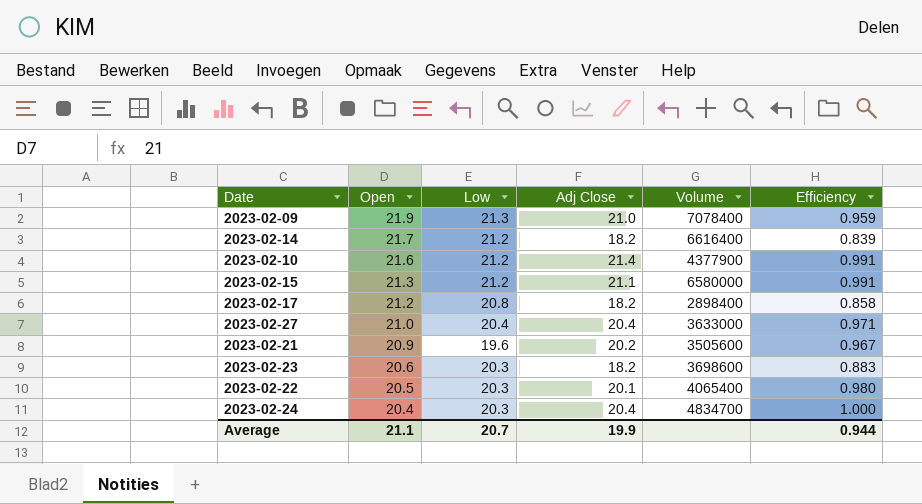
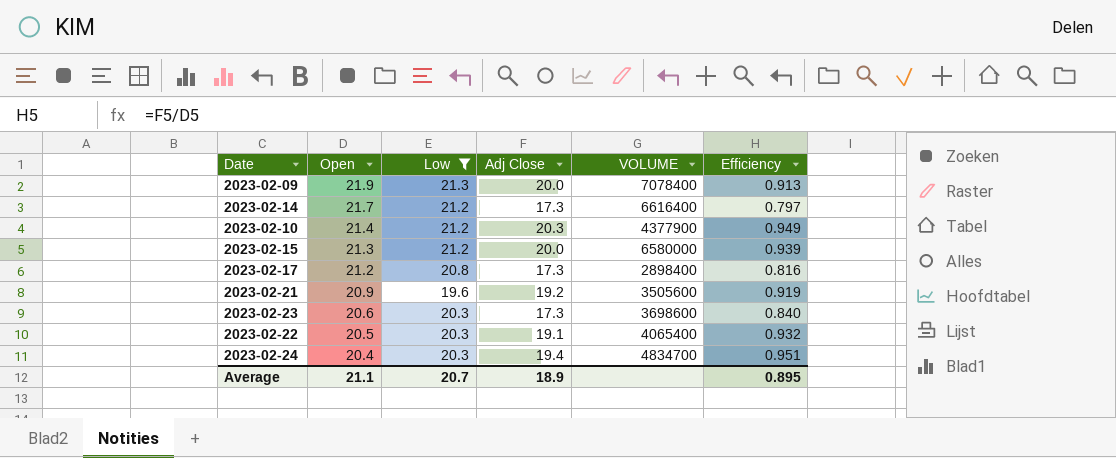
filter: none -> Low != 20.4
column name: Volume -> VOLUME
2023-02-09 | Adj Close: 21.0 -> 20.0
2023-02-09 | Efficiency: 0.959 -> 0.913
2023-02-14 | Adj Close: 18.2 -> 17.3
2023-02-14 | Efficiency: 0.839 -> 0.797
2023-02-10 | Open: 21.6 -> 21.4
2023-02-10 | Adj Close: 21.4 -> 20.3
2023-02-10 | Efficiency: 0.991 -> 0.949
2023-02-15 | Adj Close: 21.1 -> 20.0
2023-02-15 | Efficiency: 0.991 -> 0.939
2023-02-17 | Adj Close: 18.2 -> 17.3
2023-02-17 | Efficiency: 0.858 -> 0.816
2023-02-21 | Adj Close: 20.2 -> 19.2
2023-02-21 | Efficiency: 0.967 -> 0.919
2023-02-23 | Adj Close: 18.2 -> 17.3
2023-02-23 | Efficiency: 0.883 -> 0.840
2023-02-22 | Adj Close: 20.1 -> 19.1
2023-02-22 | Efficiency: 0.980 -> 0.932
2023-02-24 | Adj Close: 20.4 -> 19.4
2023-02-24 | Efficiency: 1.000 -> 0.951
Average | Adj Close: 19.9 -> 18.9
Average | Efficiency: 0.944 -> 0.895

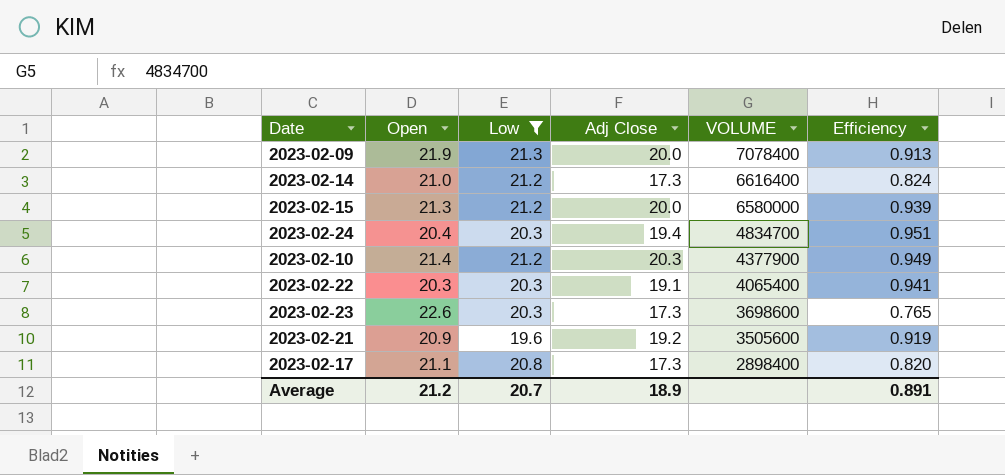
row order: Open descending -> VOLUME descending
2023-02-14 | Open: 21.7 -> 21.0
2023-02-14 | Efficiency: 0.797 -> 0.824
2023-02-22 | Open: 20.5 -> 20.3
2023-02-22 | Efficiency: 0.932 -> 0.941
2023-02-23 | Open: 20.6 -> 22.6
2023-02-23 | Efficiency: 0.840 -> 0.765
2023-02-17 | Open: 21.2 -> 21.1
2023-02-17 | Efficiency: 0.816 -> 0.820
Average | Open: 21.1 -> 21.2
Average | Efficiency: 0.895 -> 0.891

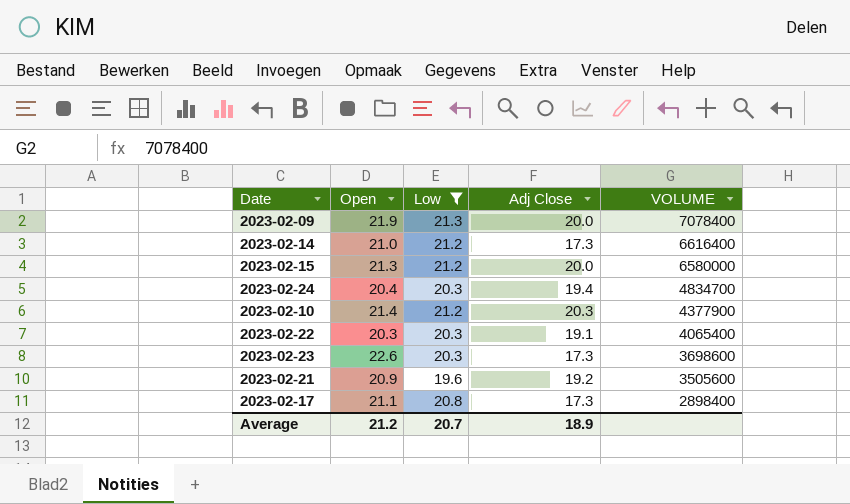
column Efficiency | formula: [Adj Close] / [Open] -> none

